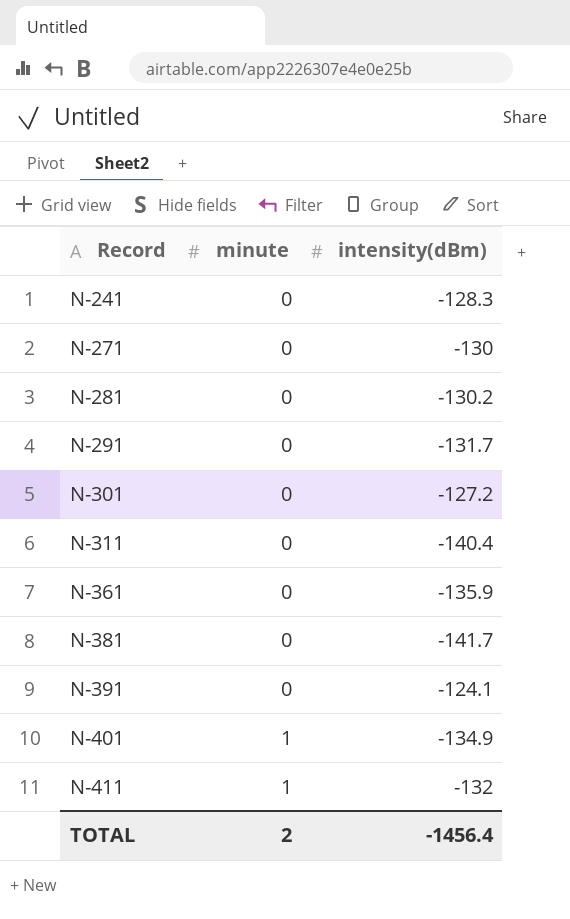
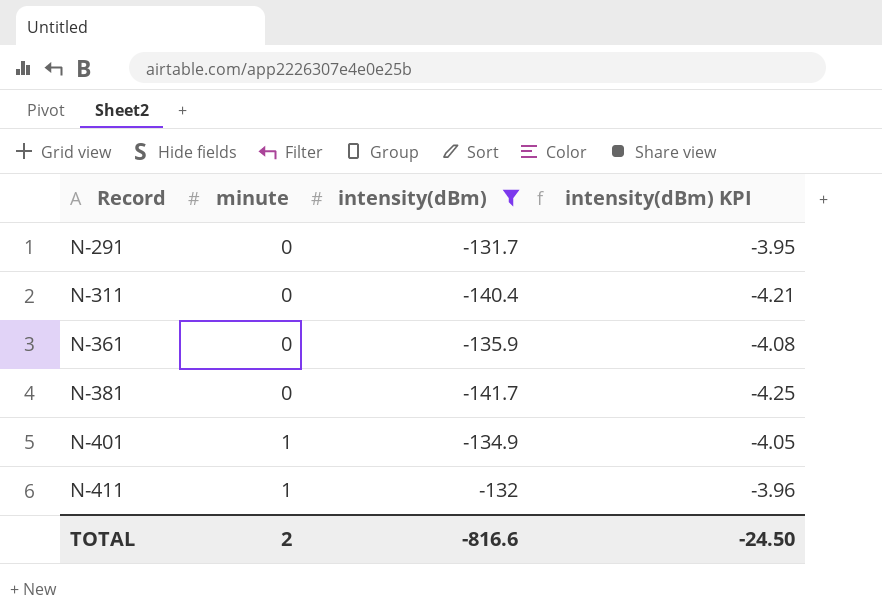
filter: none -> intensity(dBm) <= -131.7
column intensity(dBm) KPI | formula: none -> [intensity(dBm)] * 0.03
TOTAL | intensity(dBm): -1456.4 -> -816.6

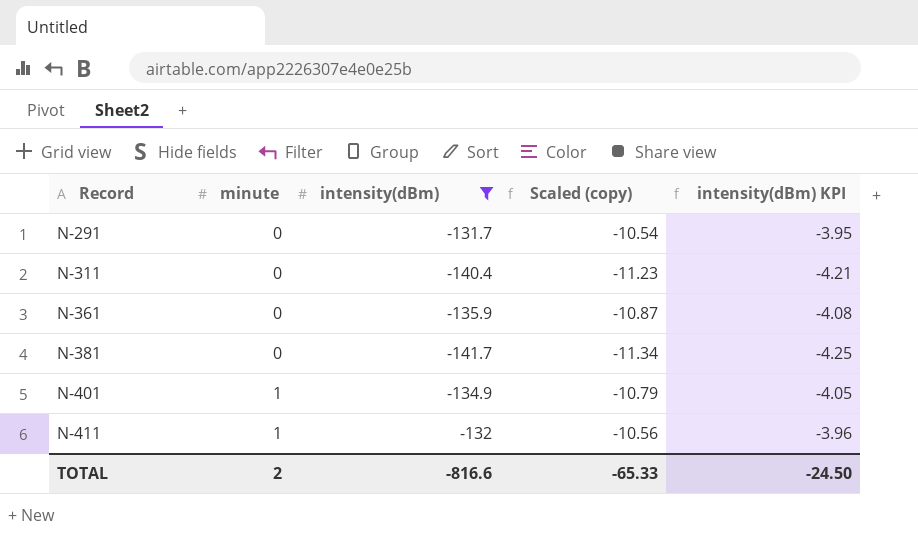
column Scaled (copy) | formula: none -> [intensity(dBm)] * 0.08

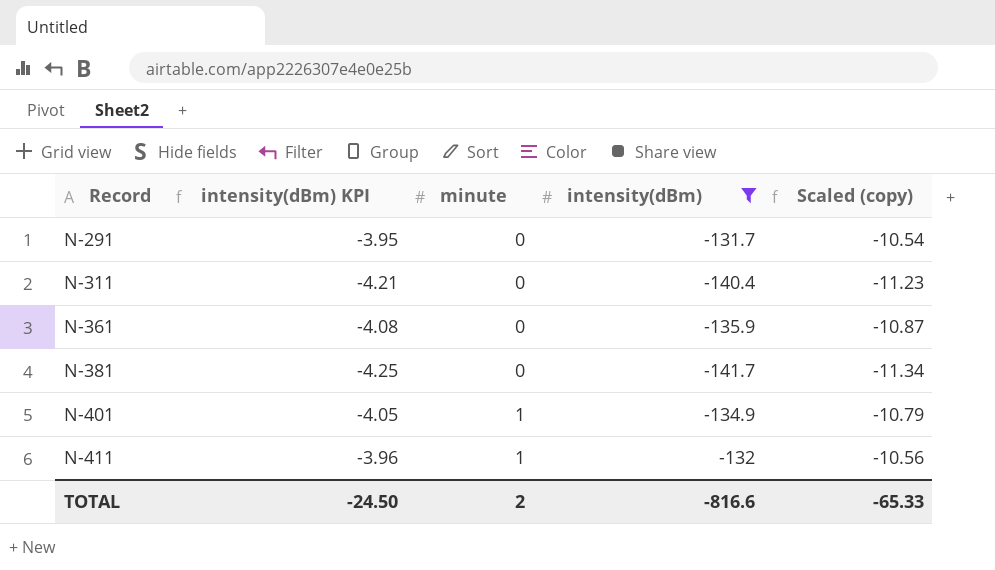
column intensity(dBm) KPI | position: 5 -> 2

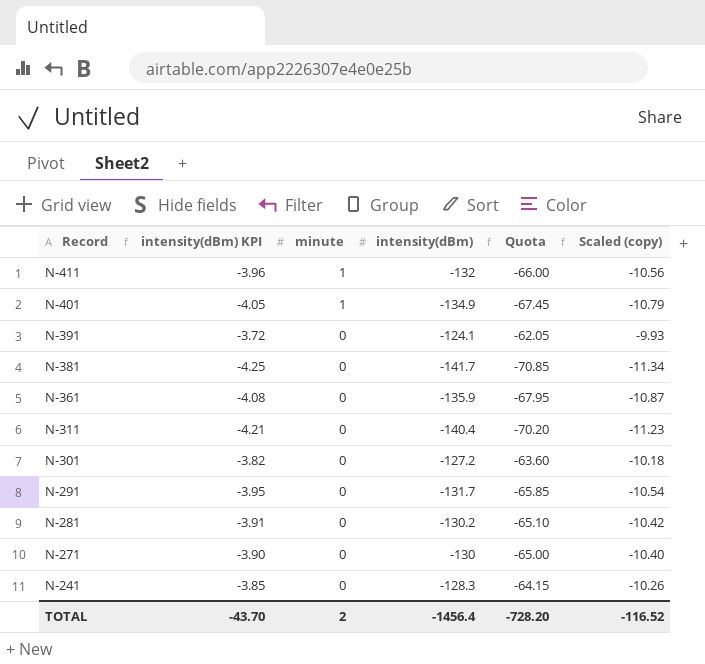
filter: intensity(dBm) <= -131.7 -> none
row order: Record ascending -> Record descending
column Quota | formula: none -> [intensity(dBm)] * 0.5
TOTAL | intensity(dBm) KPI: -24.50 -> -43.70
TOTAL | intensity(dBm): -816.6 -> -1456.4
TOTAL | Scaled (copy): -65.33 -> -116.52

